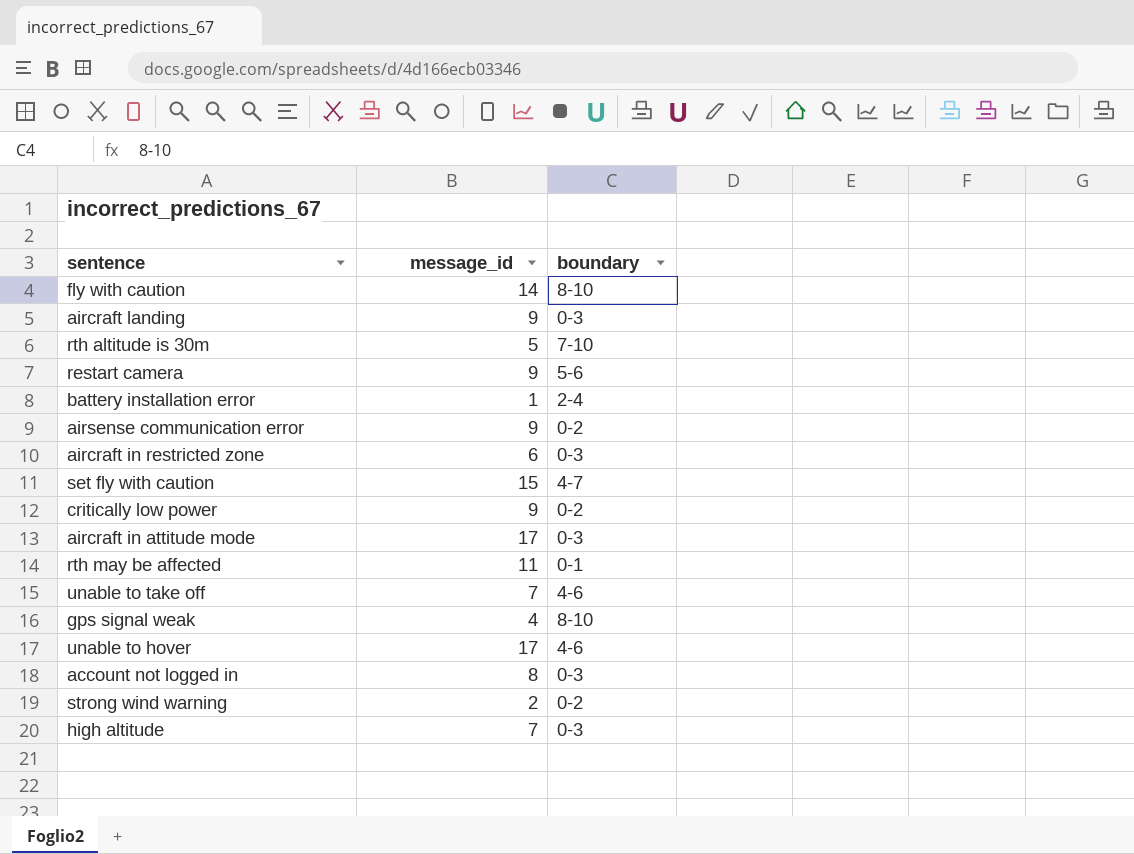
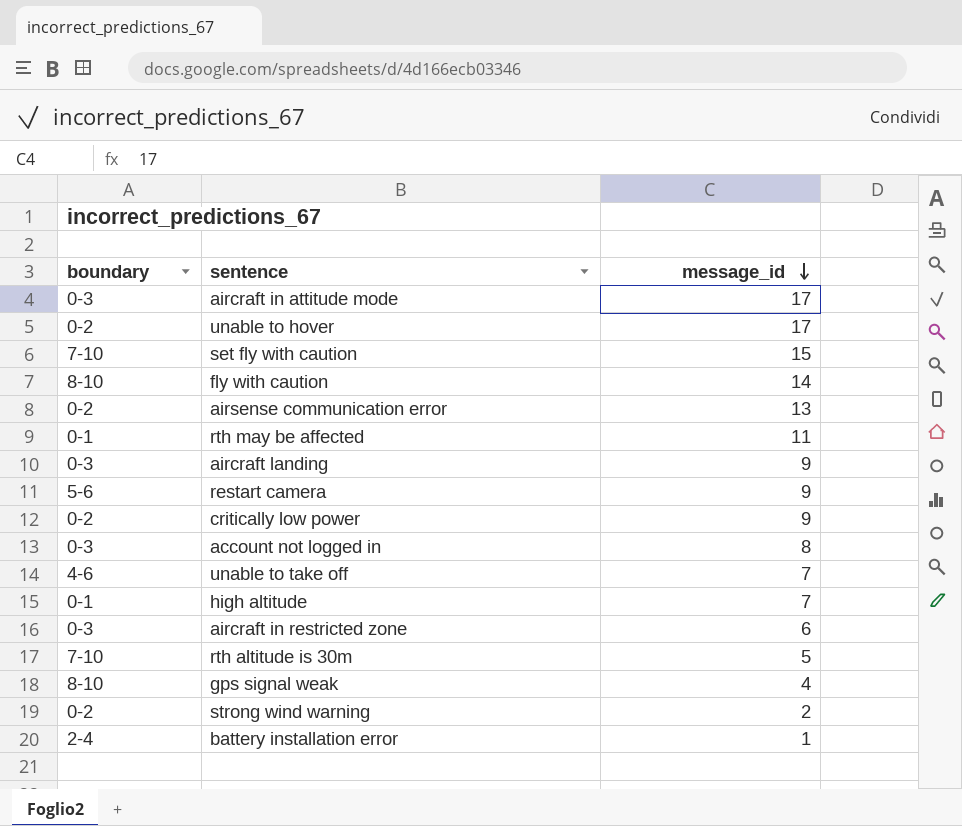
row order: none -> message_id descending
column boundary | position: 3 -> 1
unable to hover | boundary: 4-6 -> 0-2
set fly with caution | boundary: 4-7 -> 7-10
airsense communication error | message_id: 9 -> 13
high altitude | boundary: 0-3 -> 0-1

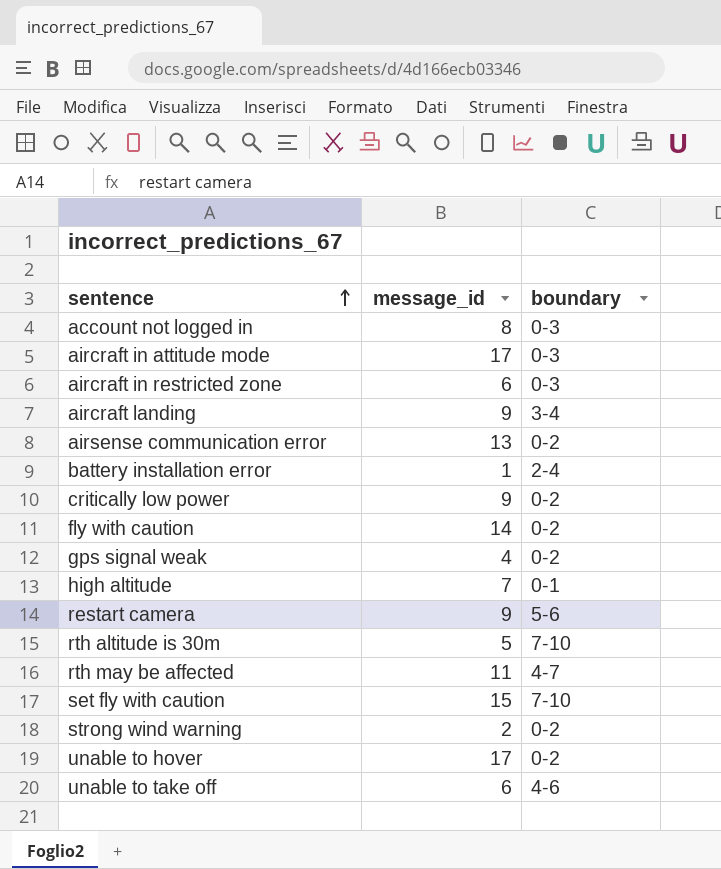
row order: message_id descending -> sentence ascending
column boundary | position: 1 -> 3
aircraft landing | boundary: 0-3 -> 3-4
fly with caution | boundary: 8-10 -> 0-2
gps signal weak | boundary: 8-10 -> 0-2
rth may be affected | boundary: 0-1 -> 4-7
unable to take off | message_id: 7 -> 6

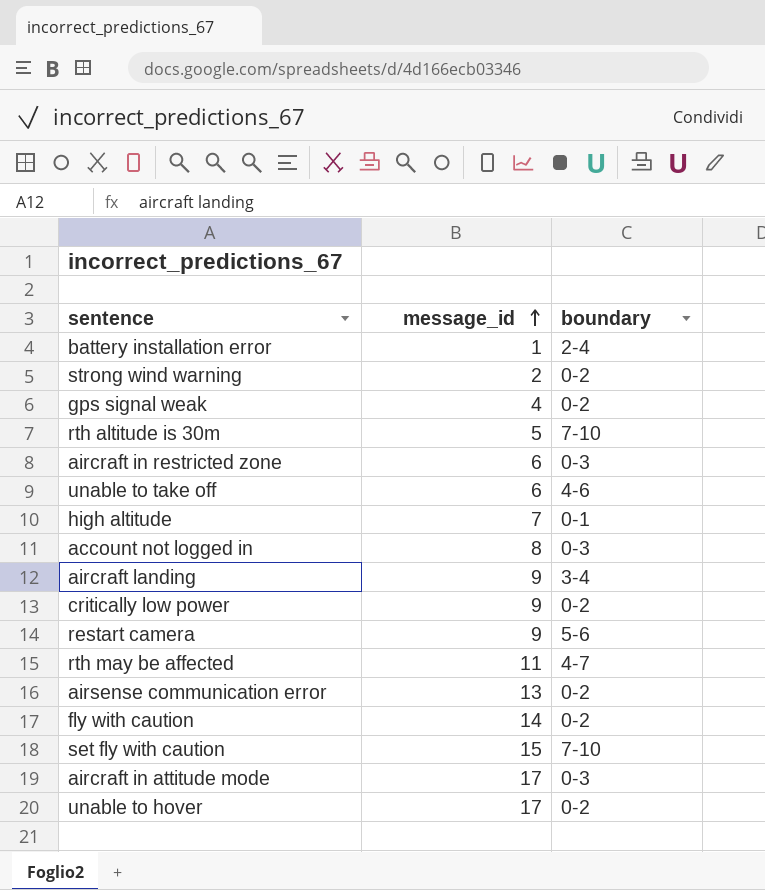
row order: sentence ascending -> message_id ascending

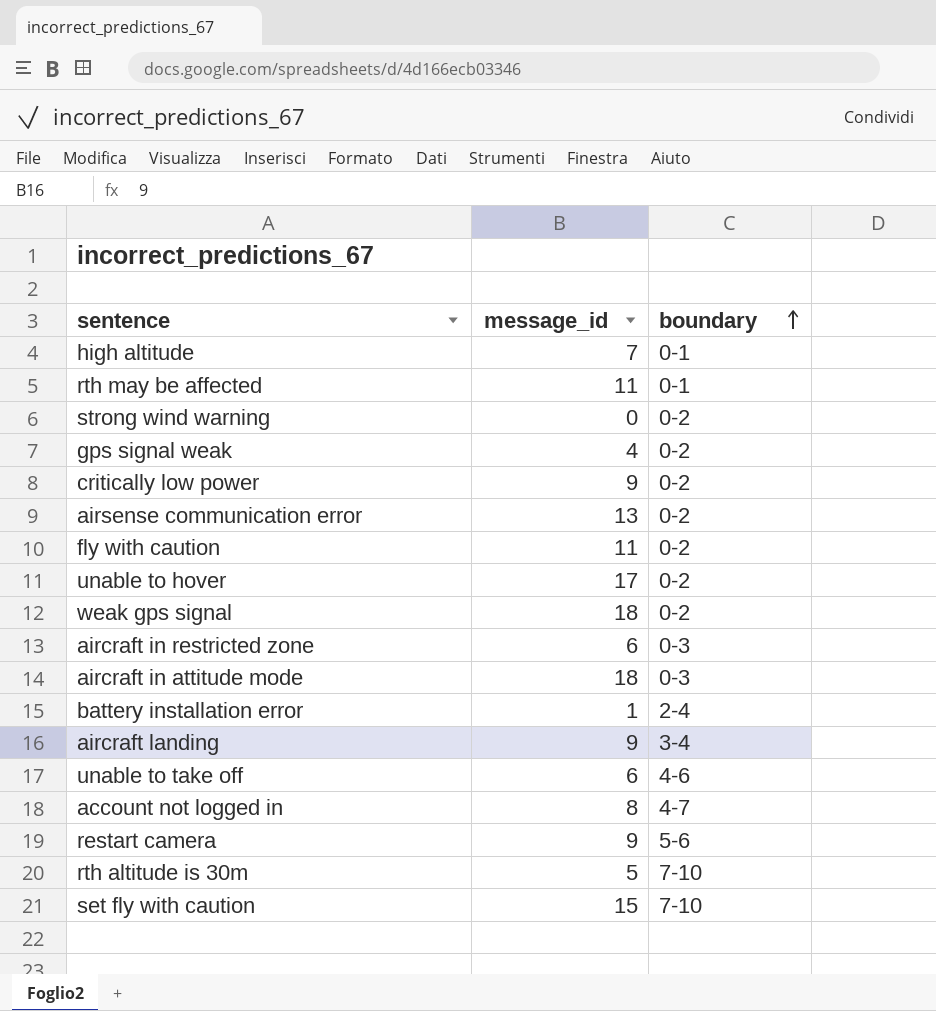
row order: message_id ascending -> boundary ascending
rth may be affected | boundary: 4-7 -> 0-1
strong wind warning | message_id: 2 -> 0
fly with caution | message_id: 14 -> 11
row weak gps signal: none -> 18 | 0-2
aircraft in attitude mode | message_id: 17 -> 18
account not logged in | boundary: 0-3 -> 4-7

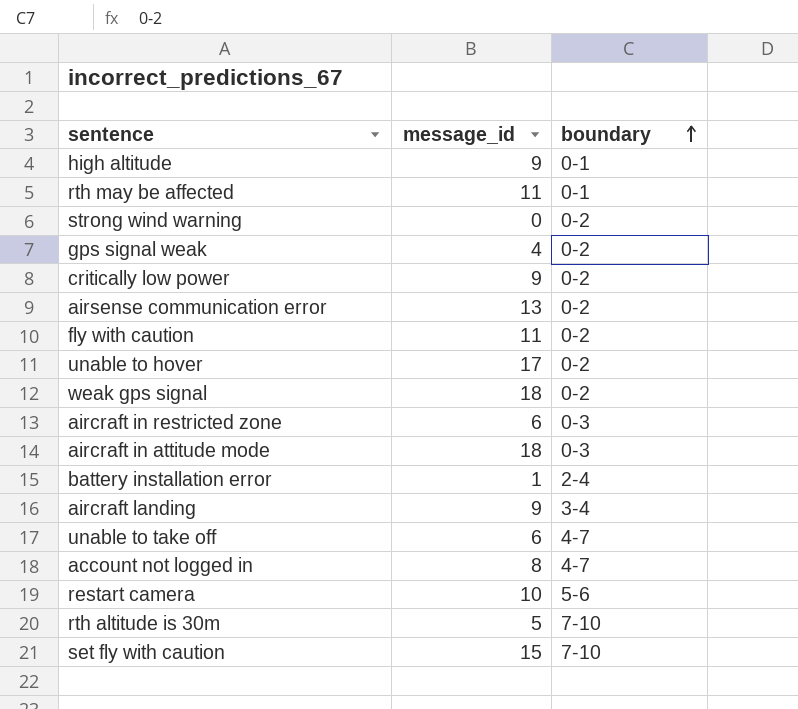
high altitude | message_id: 7 -> 9
unable to take off | boundary: 4-6 -> 4-7
restart camera | message_id: 9 -> 10

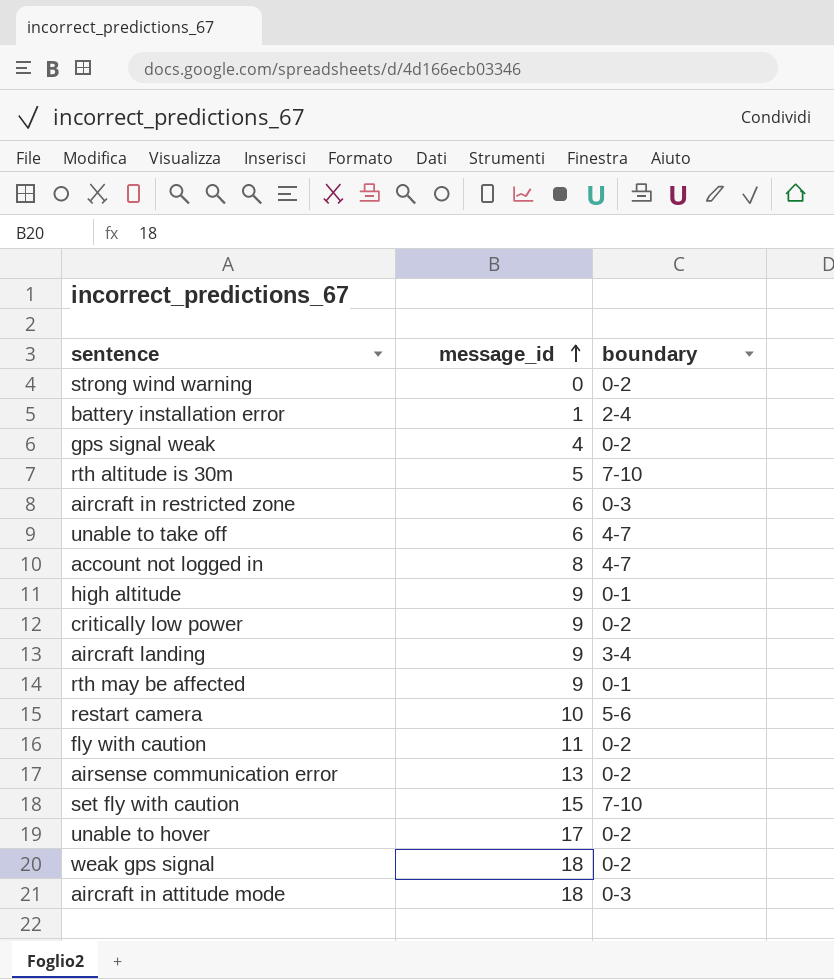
row order: boundary ascending -> message_id ascending
rth may be affected | message_id: 11 -> 9

